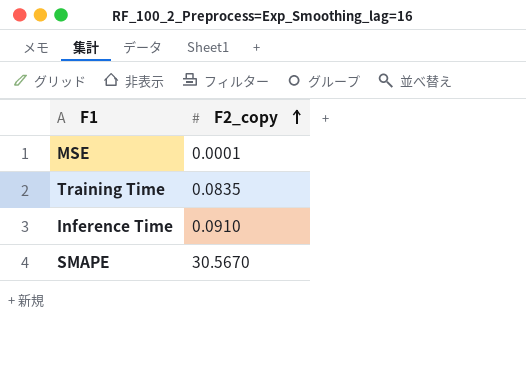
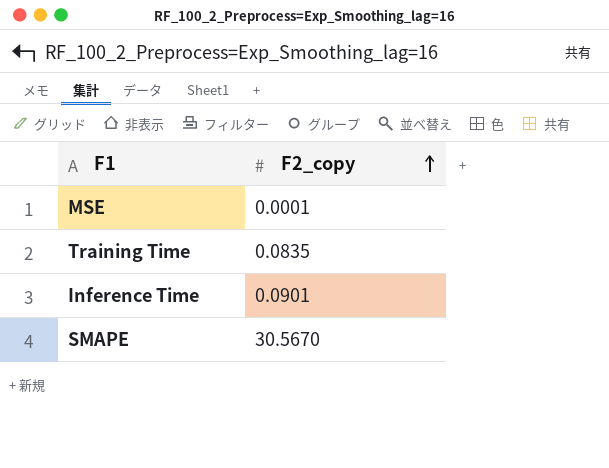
Inference Time | F2_copy: 0.0910 -> 0.0901

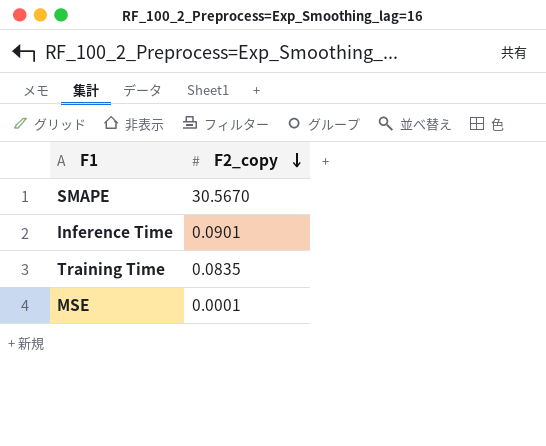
row order: F2_copy ascending -> F2_copy descending

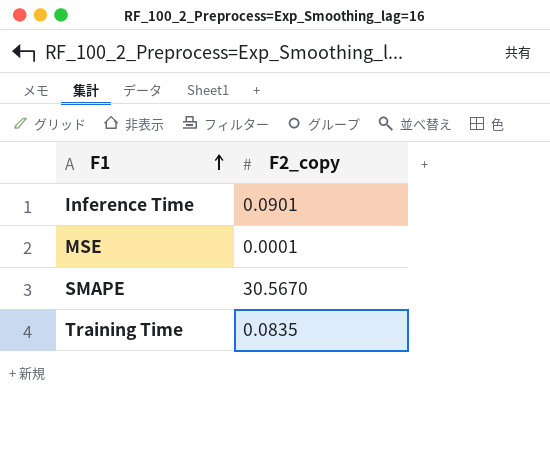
row order: F2_copy descending -> F1 ascending

